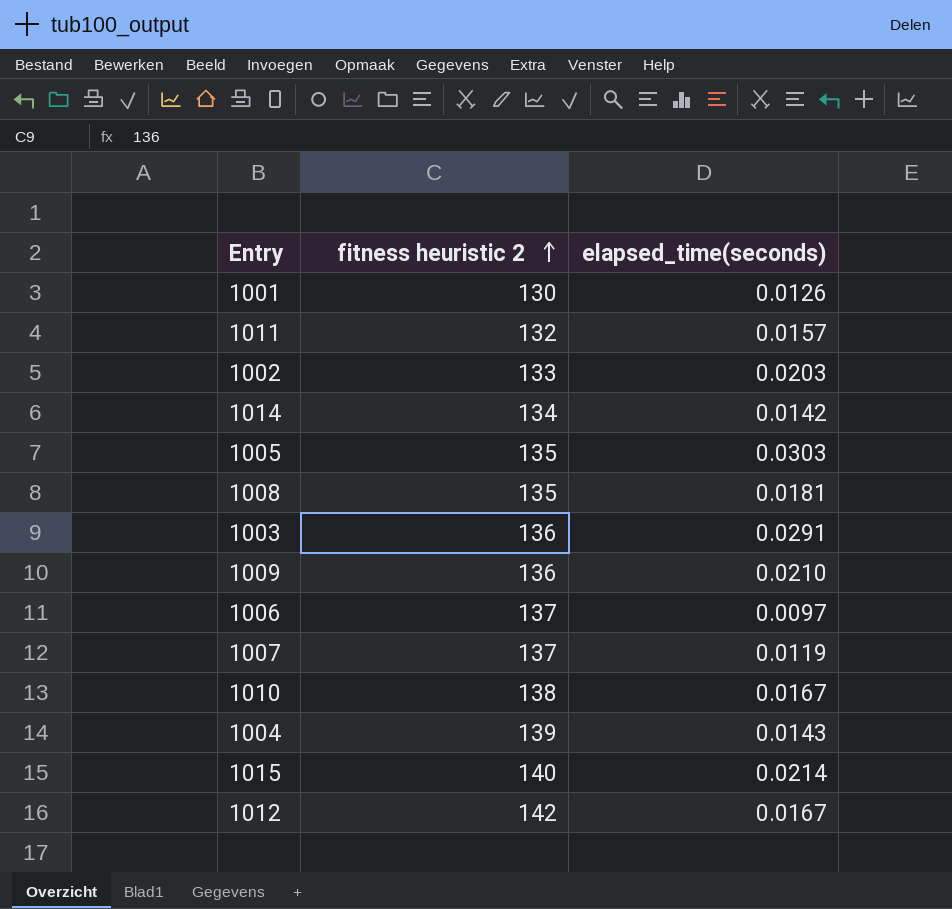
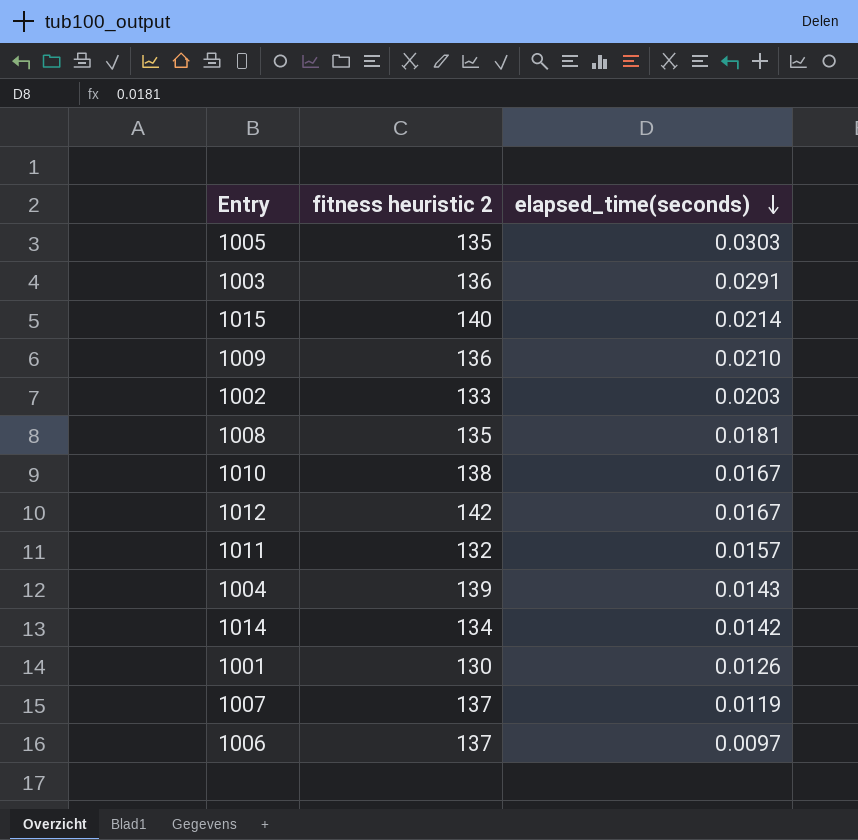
row order: fitness heuristic 2 ascending -> elapsed_time(seconds) descending

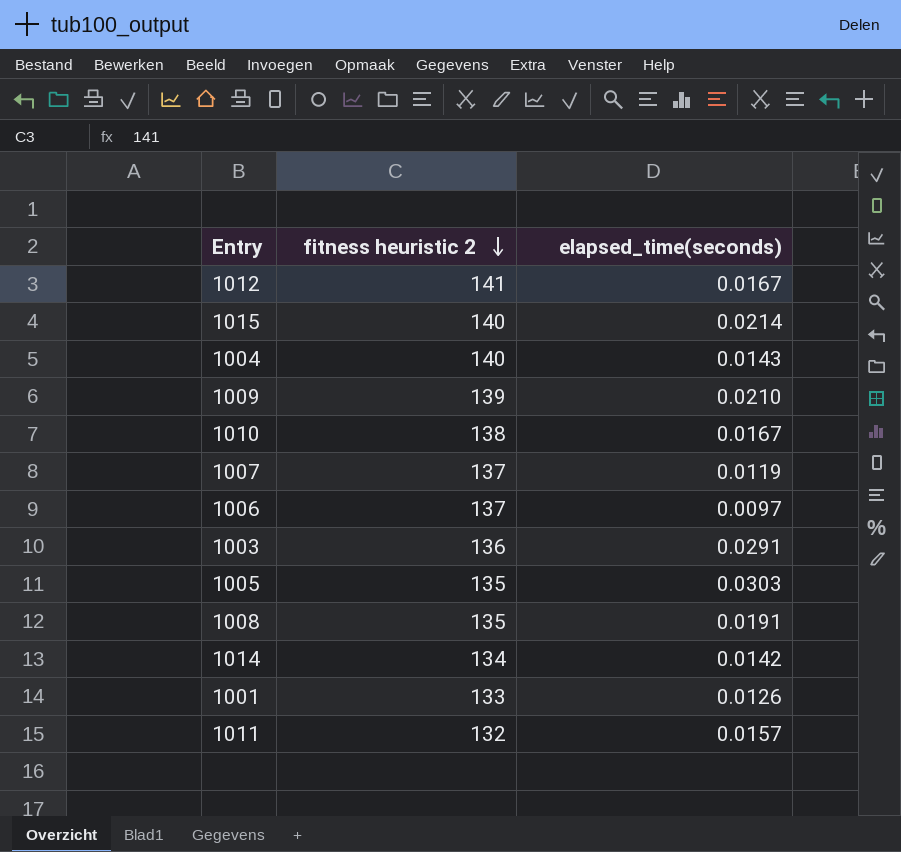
row order: elapsed_time(seconds) descending -> fitness heuristic 2 descending
row 1002: 133 | 0.0203 -> none
1012 | fitness heuristic 2: 142 -> 141
1004 | fitness heuristic 2: 139 -> 140
1009 | fitness heuristic 2: 136 -> 139
1008 | elapsed_time(seconds): 0.0181 -> 0.0191
1001 | fitness heuristic 2: 130 -> 133

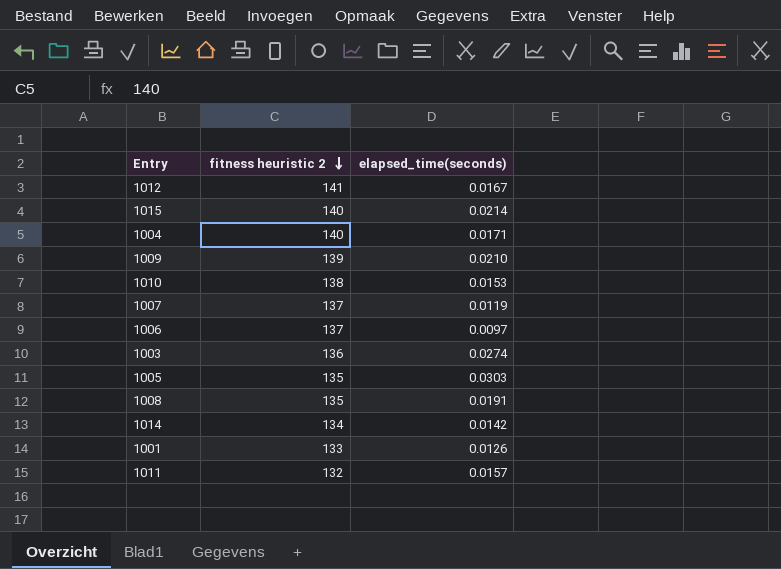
1004 | elapsed_time(seconds): 0.0143 -> 0.0171
1010 | elapsed_time(seconds): 0.0167 -> 0.0153
1003 | elapsed_time(seconds): 0.0291 -> 0.0274

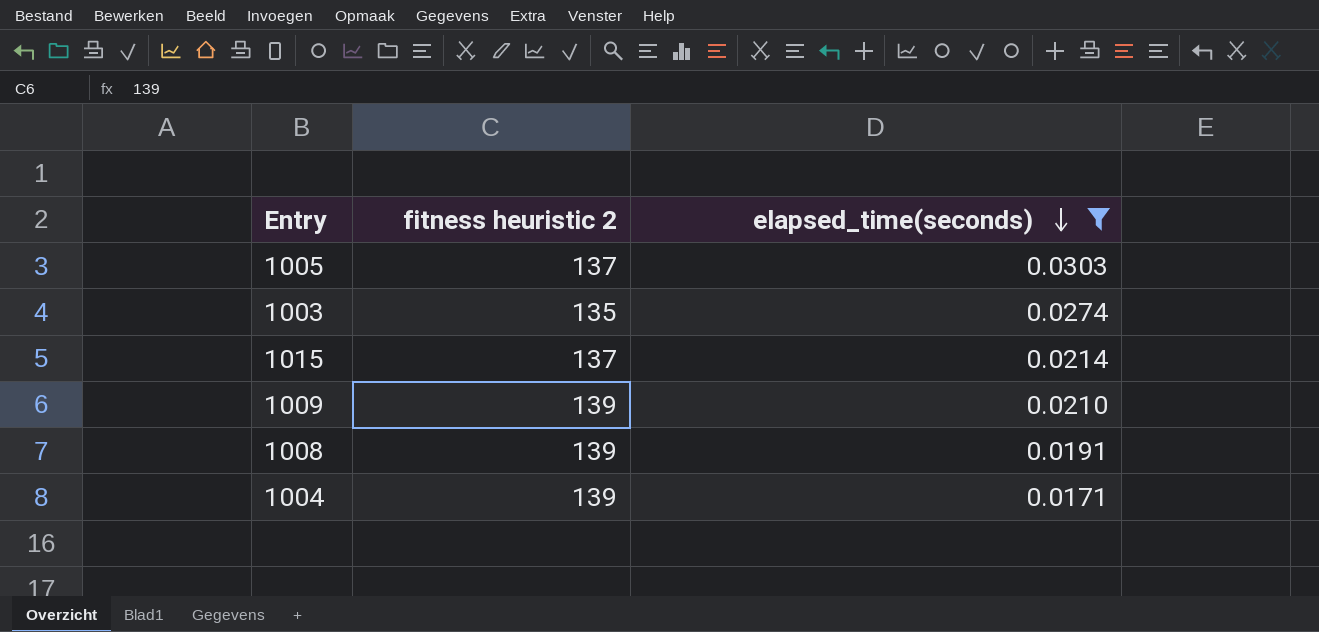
filter: none -> elapsed_time(seconds) >= 0.0171
row order: fitness heuristic 2 descending -> elapsed_time(seconds) descending
1005 | fitness heuristic 2: 135 -> 137
1003 | fitness heuristic 2: 136 -> 135
1015 | fitness heuristic 2: 140 -> 137
1008 | fitness heuristic 2: 135 -> 139
1004 | fitness heuristic 2: 140 -> 139

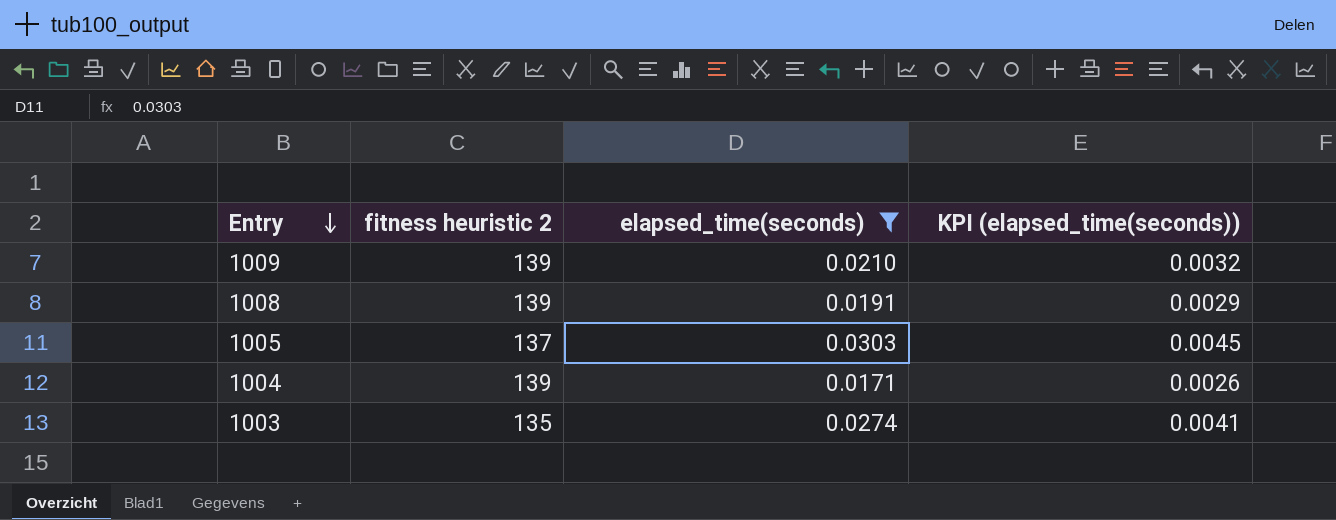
row order: elapsed_time(seconds) descending -> Entry descending
column KPI (elapsed_time(seconds)) | formula: none -> [elapsed_time(seconds)] * 0.15
row 1015: 137 | 0.0214 -> none

